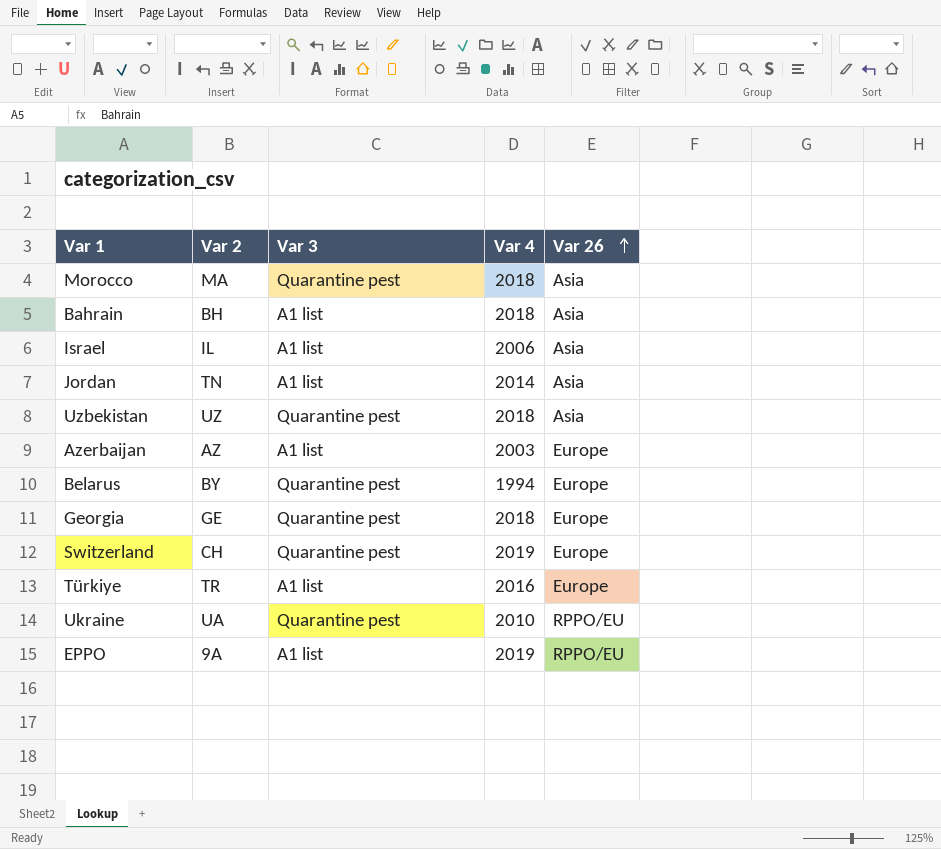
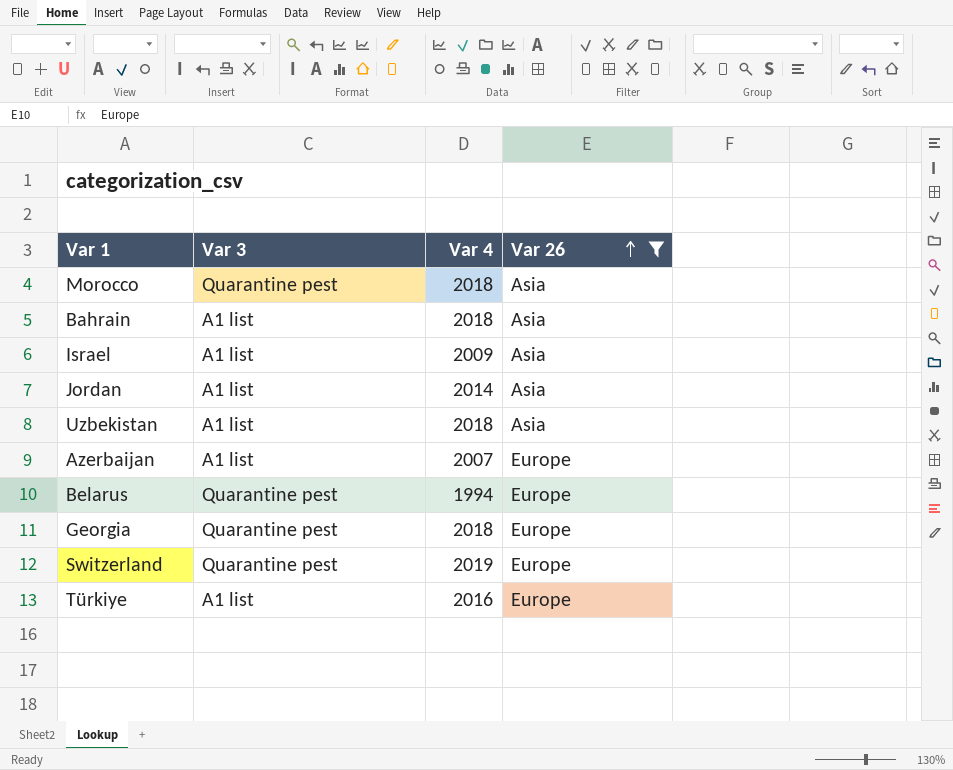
filter: none -> Var 26 != RPPO/EU
column Var 2 | position: 2 -> none
Israel | Var 4: 2006 -> 2009
Uzbekistan | Var 3: Quarantine pest -> A1 list
Azerbaijan | Var 4: 2003 -> 2007

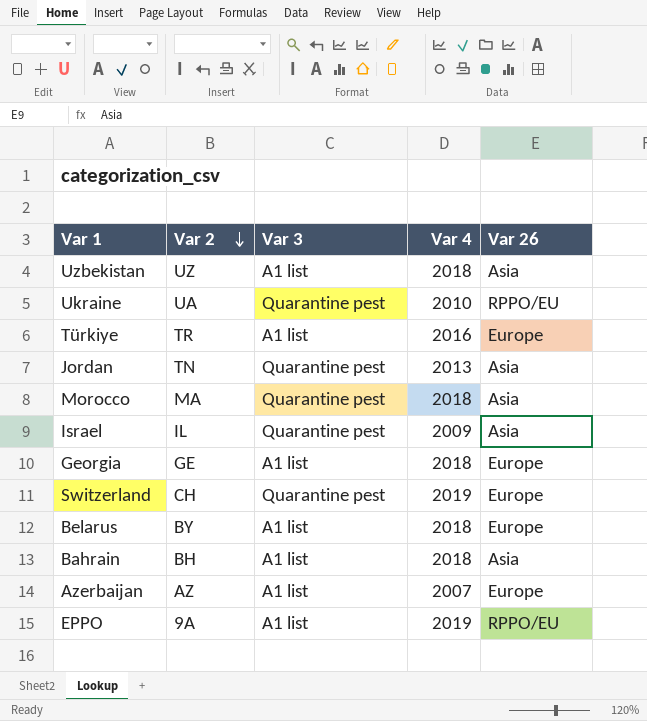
filter: Var 26 != RPPO/EU -> none
row order: Var 26 ascending -> Var 2 descending
column Var 2 | position: none -> 2
Jordan | Var 3: A1 list -> Quarantine pest
Jordan | Var 4: 2014 -> 2013
Israel | Var 3: A1 list -> Quarantine pest
Georgia | Var 3: Quarantine pest -> A1 list
Belarus | Var 3: Quarantine pest -> A1 list
Belarus | Var 4: 1994 -> 2018

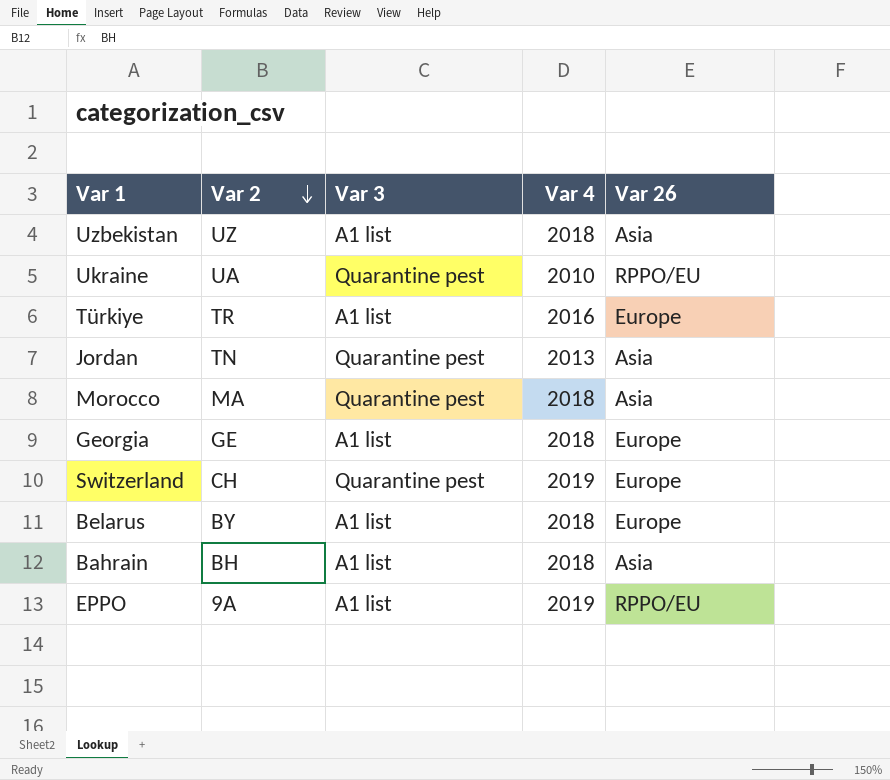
row Israel: IL | Quarantine pest | 2009 | Asia -> none
row Azerbaijan: AZ | A1 list | 2007 | Europe -> none

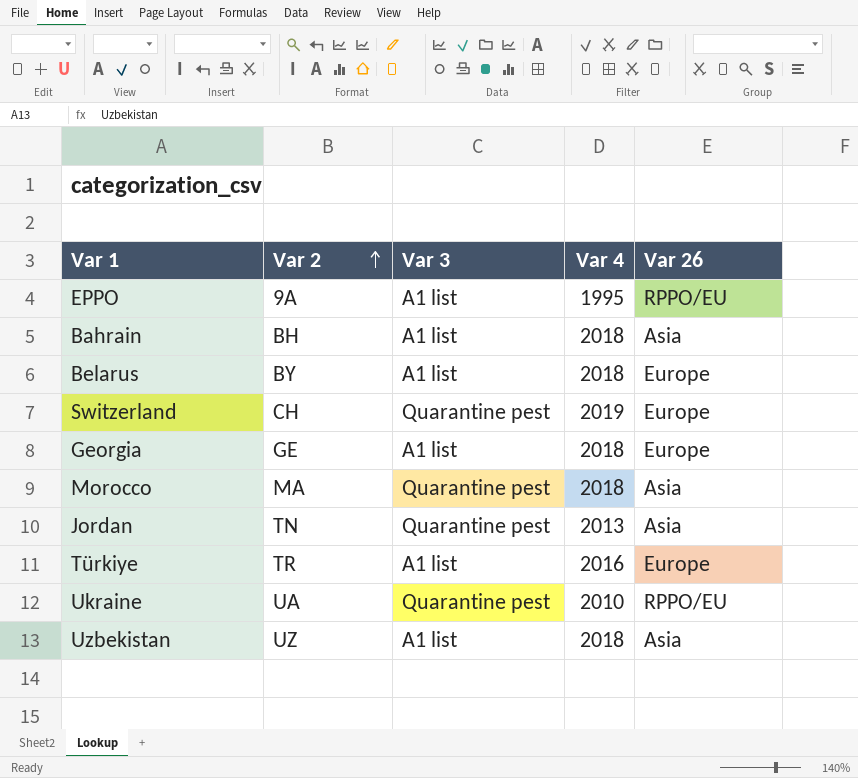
row order: Var 2 descending -> Var 2 ascending
EPPO | Var 4: 2019 -> 1995

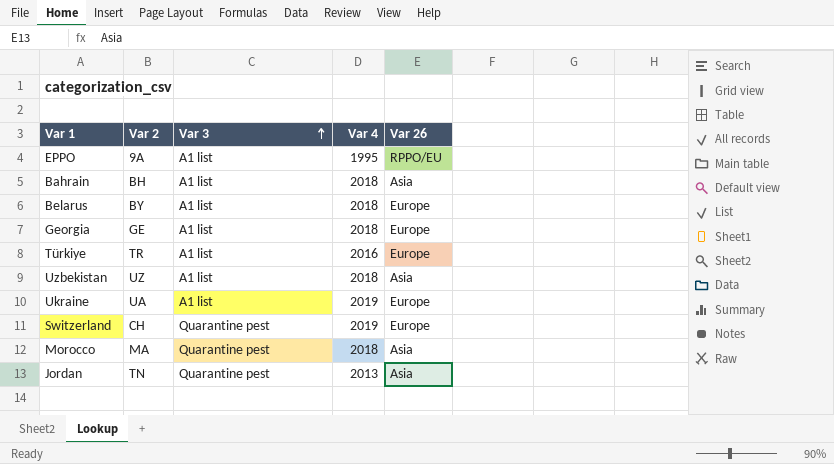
row order: Var 2 ascending -> Var 3 ascending
Ukraine | Var 3: Quarantine pest -> A1 list
Ukraine | Var 4: 2010 -> 2019
Ukraine | Var 26: RPPO/EU -> Europe

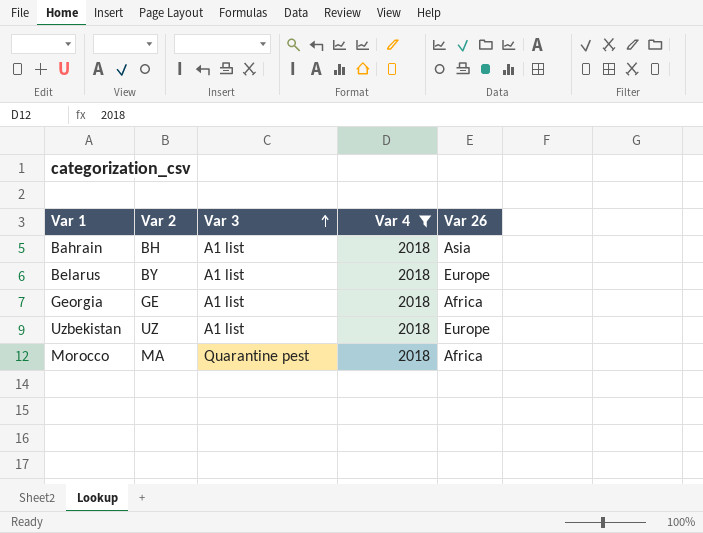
filter: none -> Var 4 = 2018
Georgia | Var 26: Europe -> Africa
Uzbekistan | Var 26: Asia -> Europe
Morocco | Var 26: Asia -> Africa

